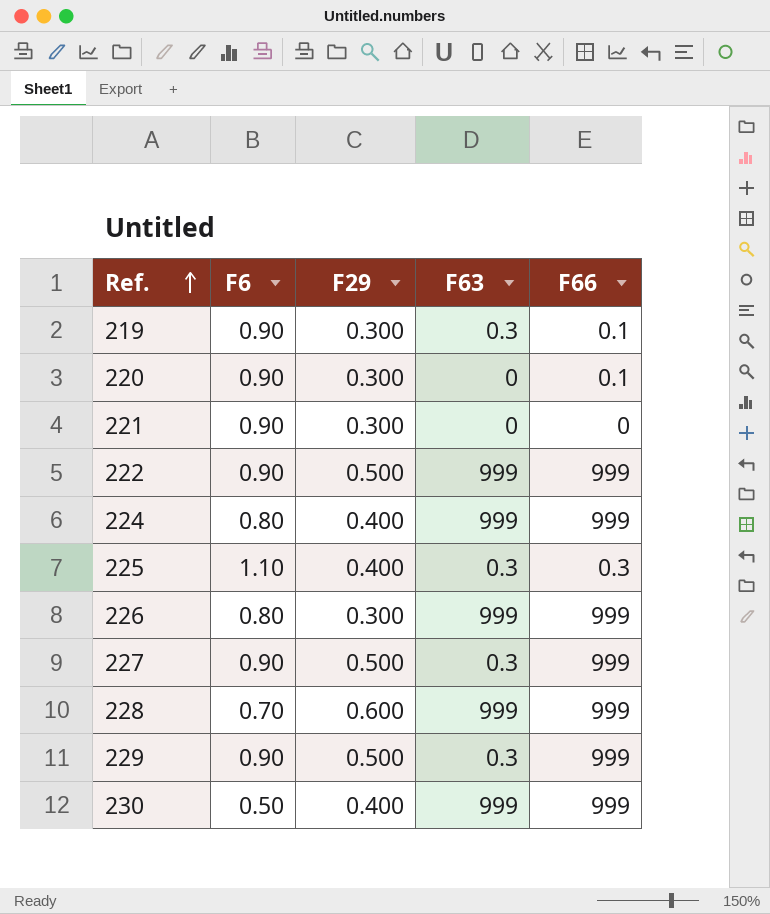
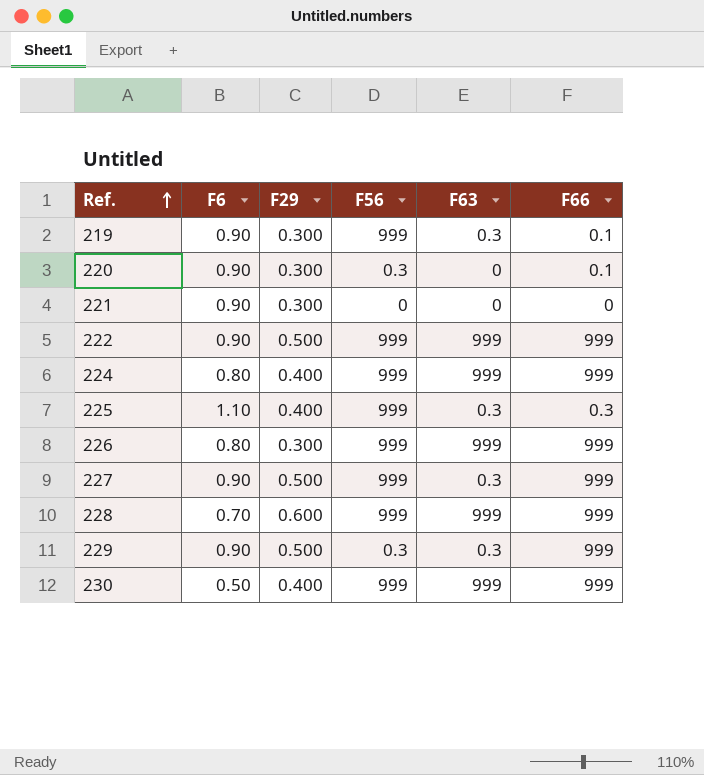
column F56 | position: none -> 4

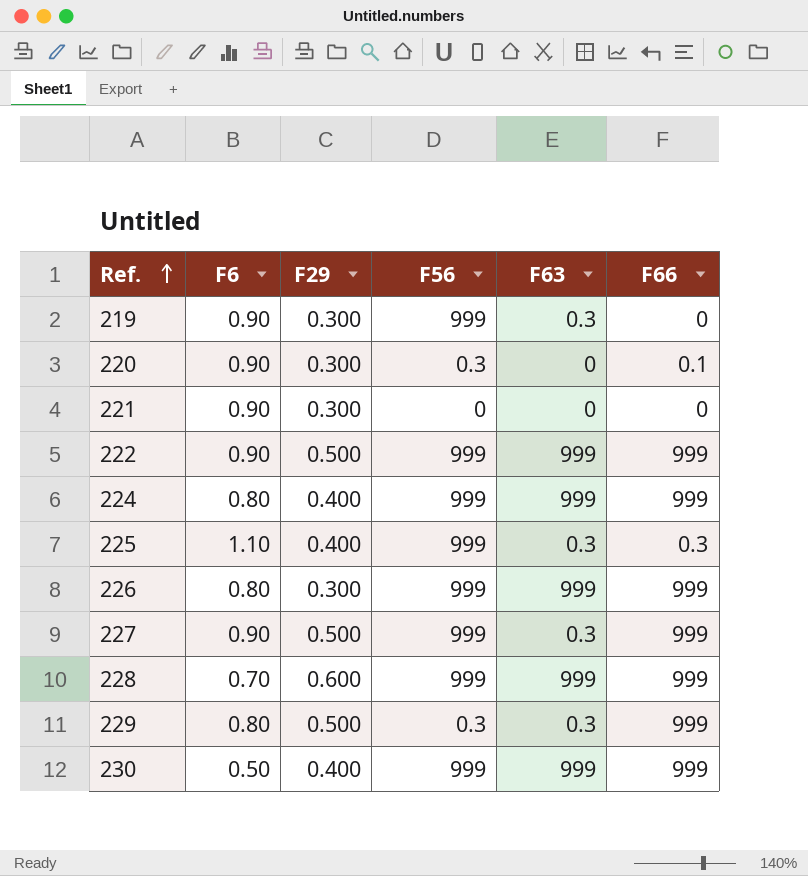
219 | F66: 0.1 -> 0
229 | F6: 0.90 -> 0.80

